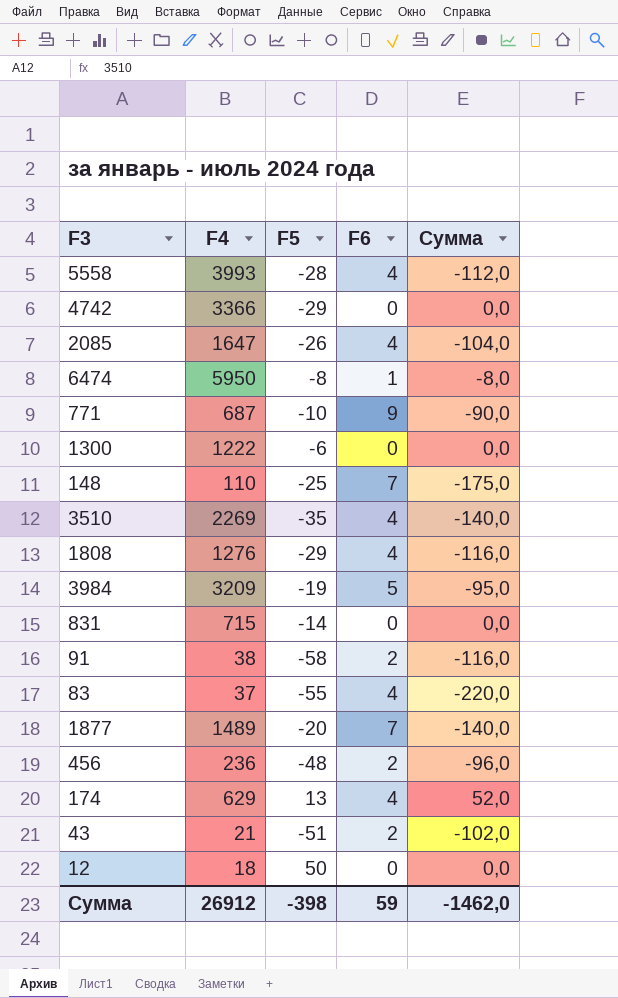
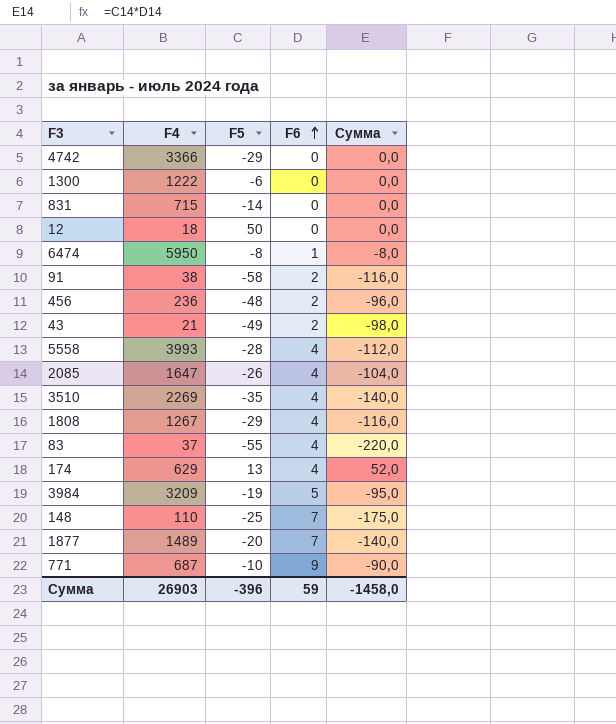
row order: none -> F6 ascending
43 | F5: -51 -> -49
43 | Сумма: -102,0 -> -98,0
1808 | F4: 1276 -> 1267
Сумма | F4: 26912 -> 26903
Сумма | F5: -398 -> -396
Сумма | Сумма: -1462,0 -> -1458,0

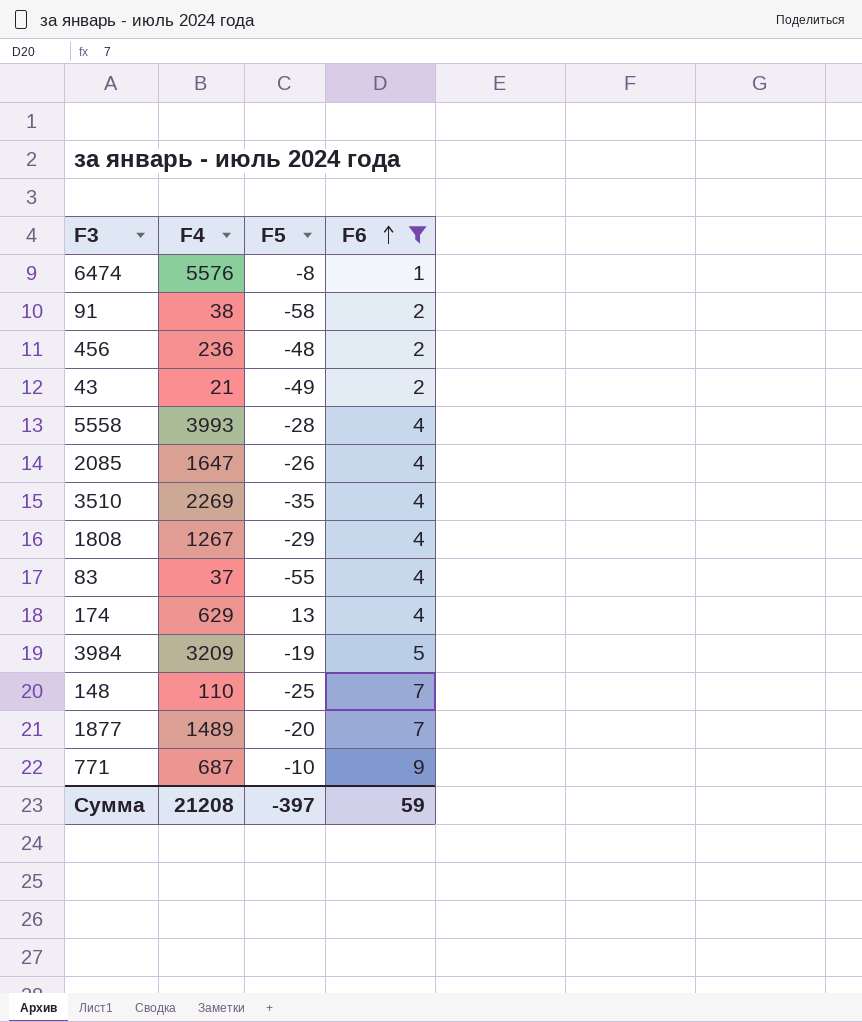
filter: none -> F6 != 0
column Сумма | formula: [F5] * [F6] -> none
6474 | F4: 5950 -> 5576
Сумма | F4: 26903 -> 21208
Сумма | F5: -396 -> -397

